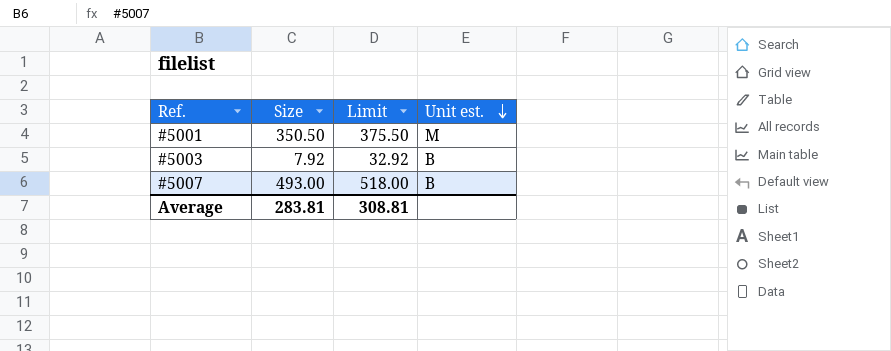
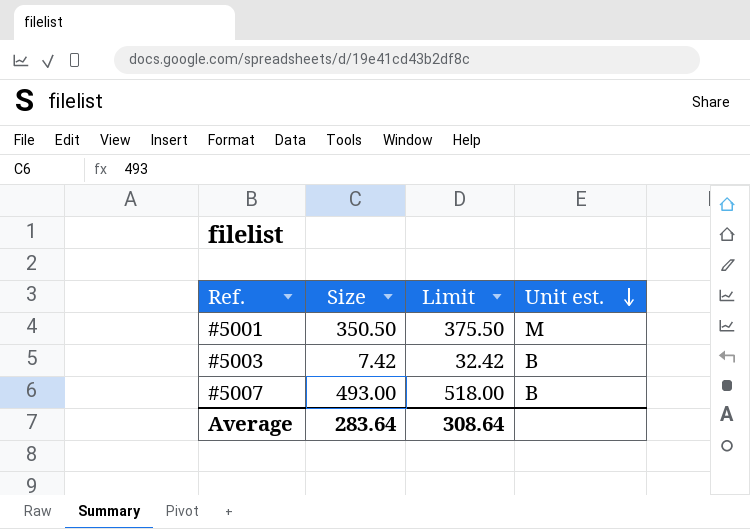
#5003 | Size: 7.92 -> 7.42
#5003 | Limit: 32.92 -> 32.42
Average | Size: 283.81 -> 283.64
Average | Limit: 308.81 -> 308.64

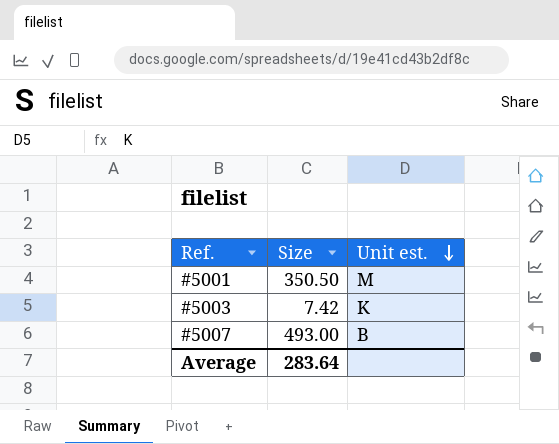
column Limit | formula: [Size] + 25 -> none
#5003 | Unit est.: B -> K

